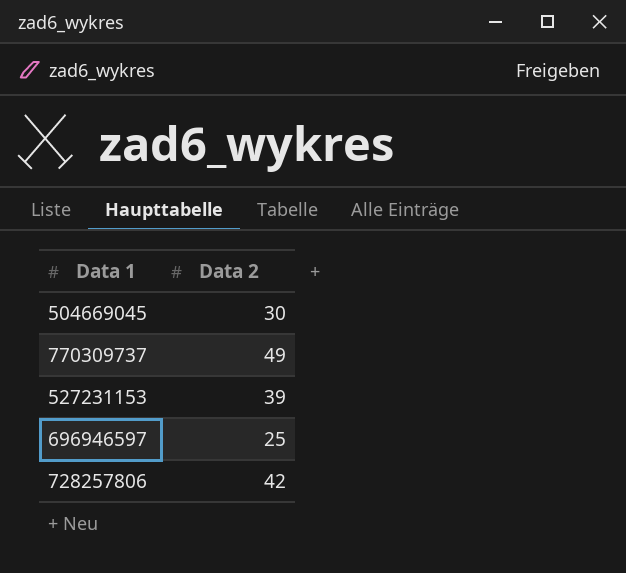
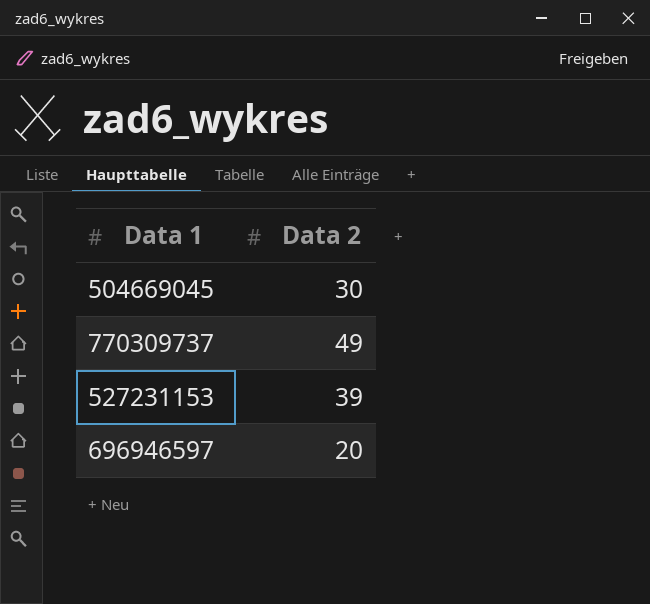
row 728257806: 42 -> none
696946597 | Data 2: 25 -> 20

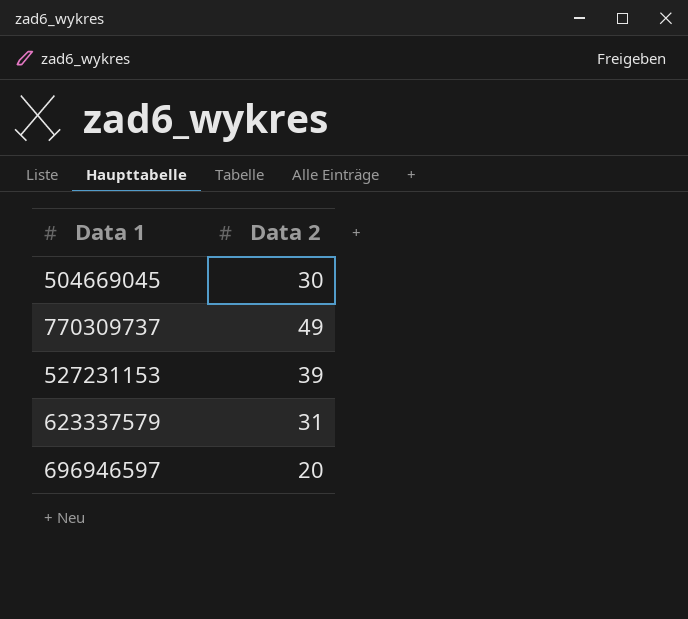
row 623337579: none -> 31

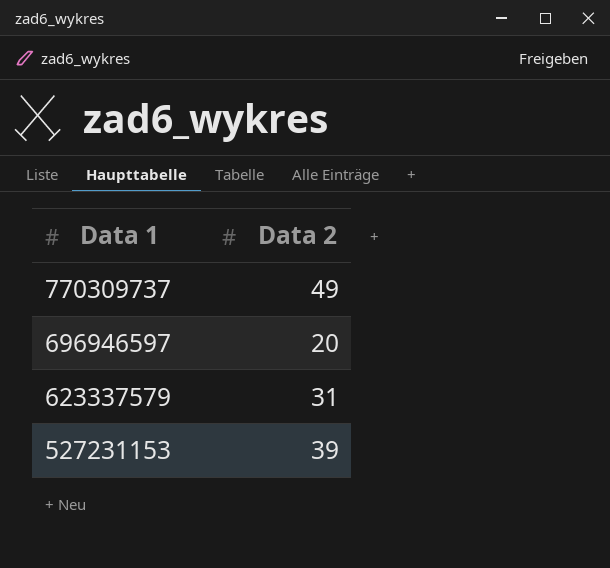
row order: none -> Data 1 descending
row 504669045: 30 -> none

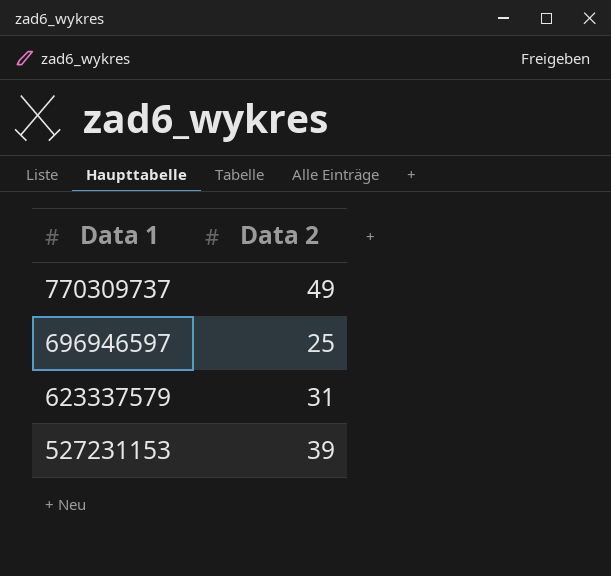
696946597 | Data 2: 20 -> 25

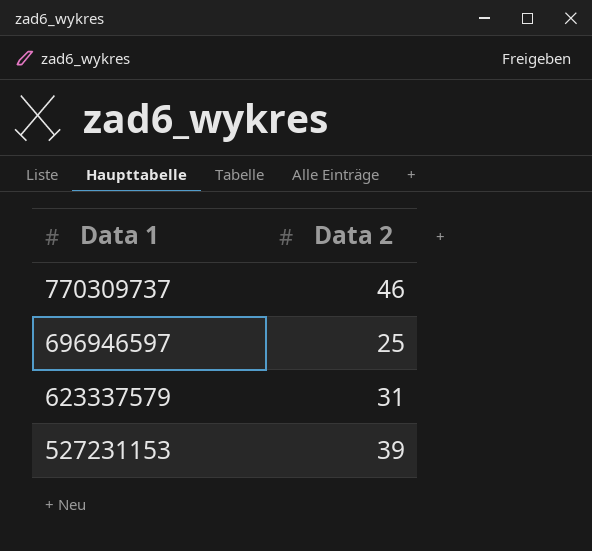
770309737 | Data 2: 49 -> 46

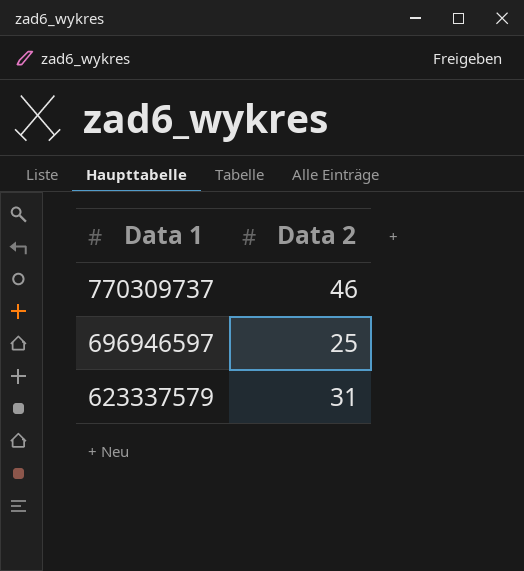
row 527231153: 39 -> none

